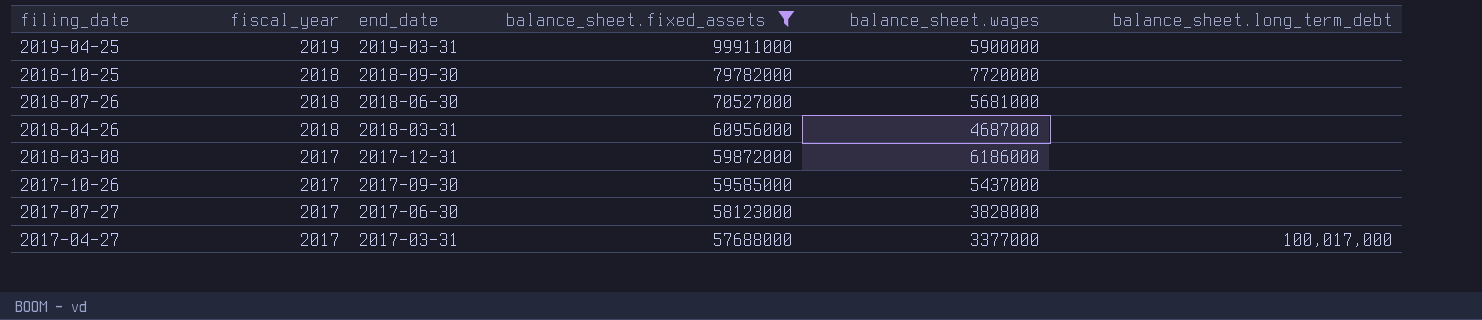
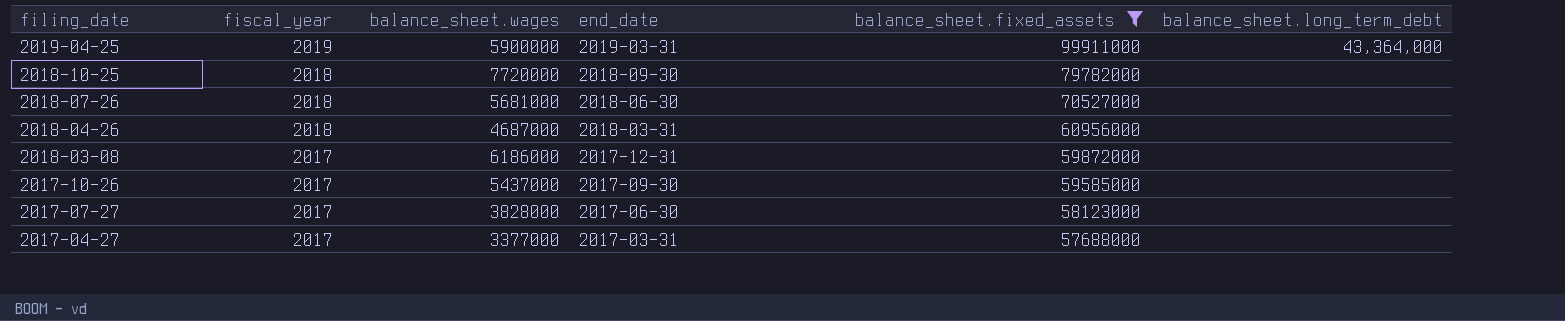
column balance_sheet.wages | position: 5 -> 3
2019-04-25 | balance_sheet.long_term_debt: none -> 43,364,000
2017-04-27 | balance_sheet.long_term_debt: 100,017,000 -> none

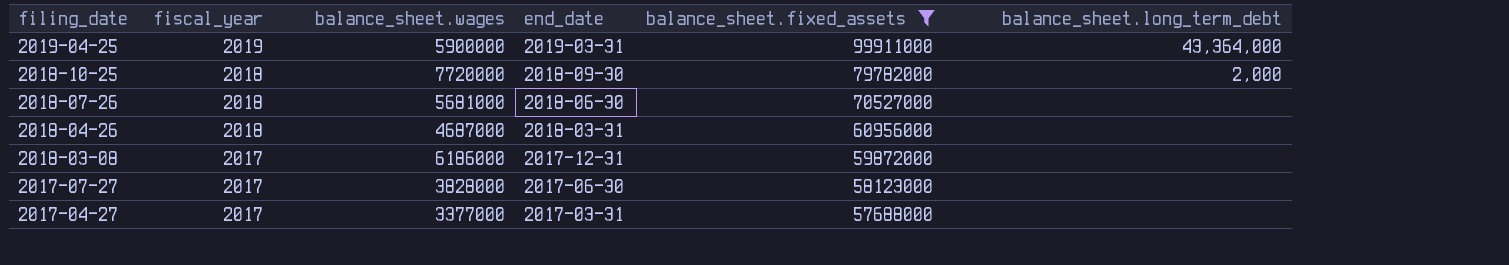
row 2017-10-26: 2017 | 5437000 | 2017-09-30 | 59585000 | none -> none
2018-10-25 | balance_sheet.long_term_debt: none -> 2,000

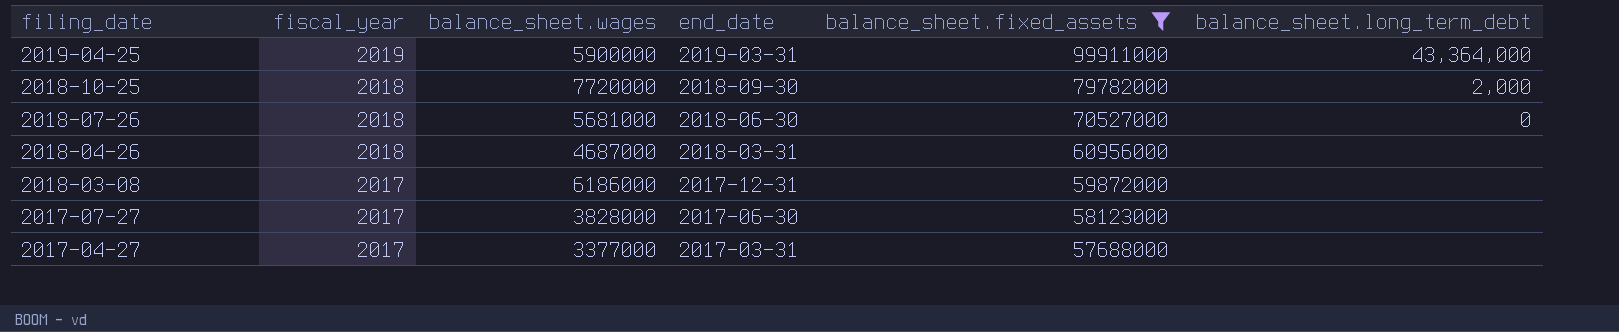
2018-07-26 | balance_sheet.long_term_debt: none -> 0

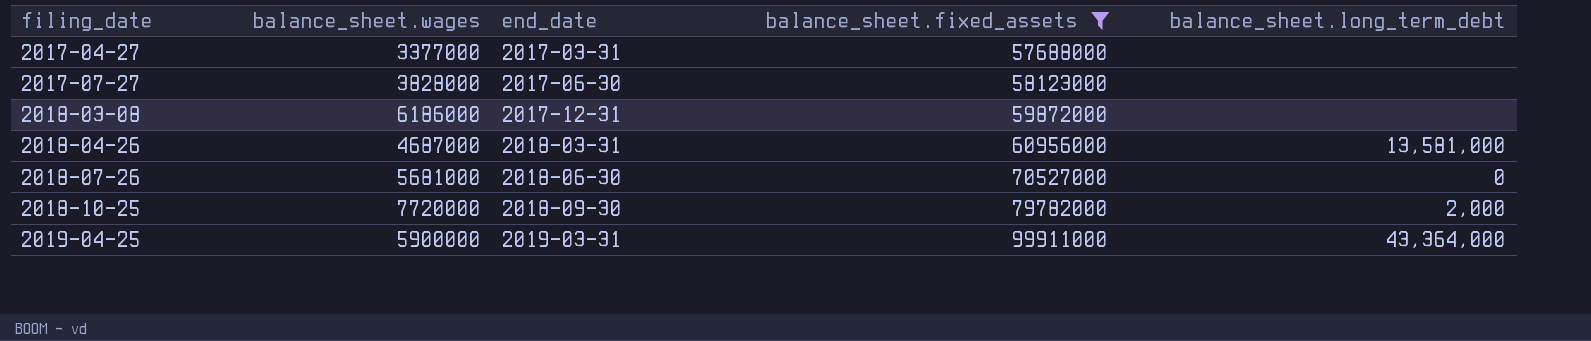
row order: filing_date descending -> filing_date ascending
column fiscal_year | position: 2 -> none
2018-04-26 | balance_sheet.long_term_debt: none -> 13,581,000

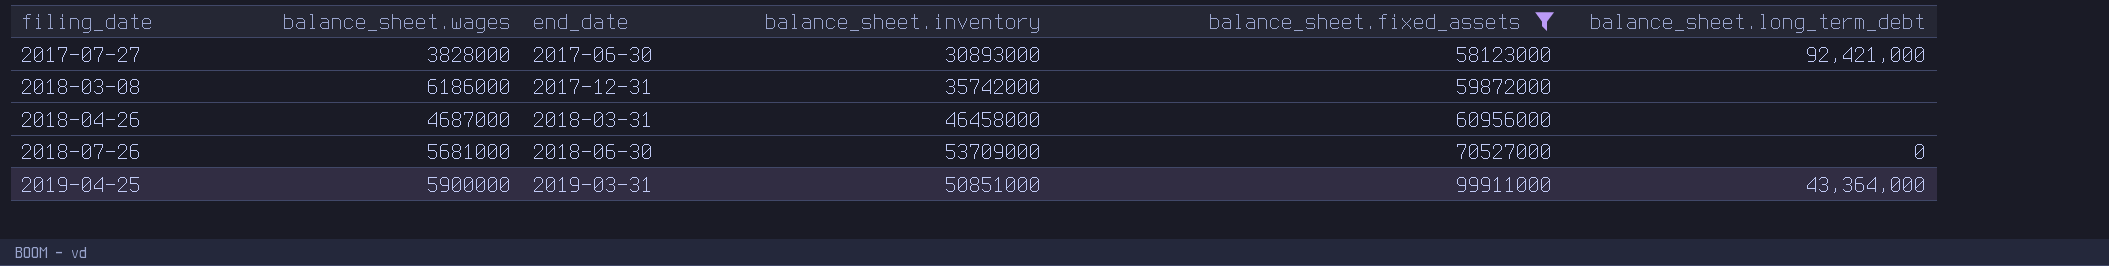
column balance_sheet.inventory | position: none -> 4
row 2017-04-27: 3377000 | 2017-03-31 | 57688000 | none -> none
row 2018-10-25: 7720000 | 2018-09-30 | 79782000 | 2,000 -> none
2017-07-27 | balance_sheet.long_term_debt: none -> 92,421,000
2018-04-26 | balance_sheet.long_term_debt: 13,581,000 -> none

